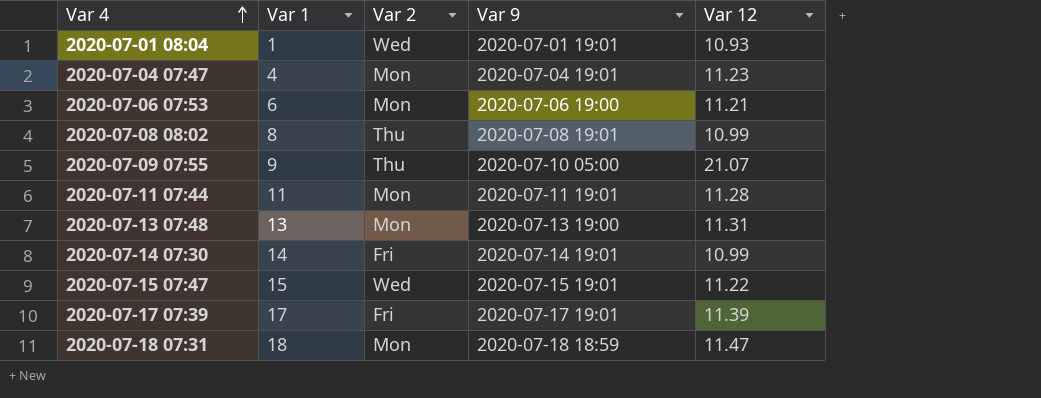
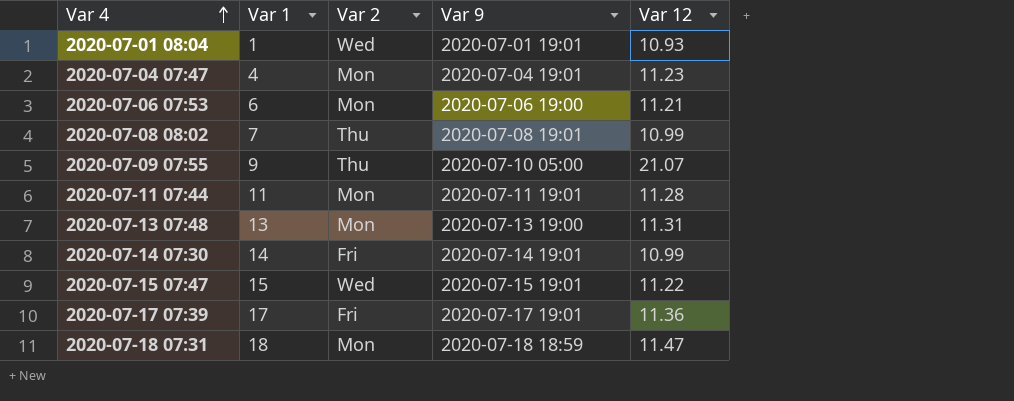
2020-07-08 08:02 | Var 1: 8 -> 7
2020-07-17 07:39 | Var 12: 11.39 -> 11.36

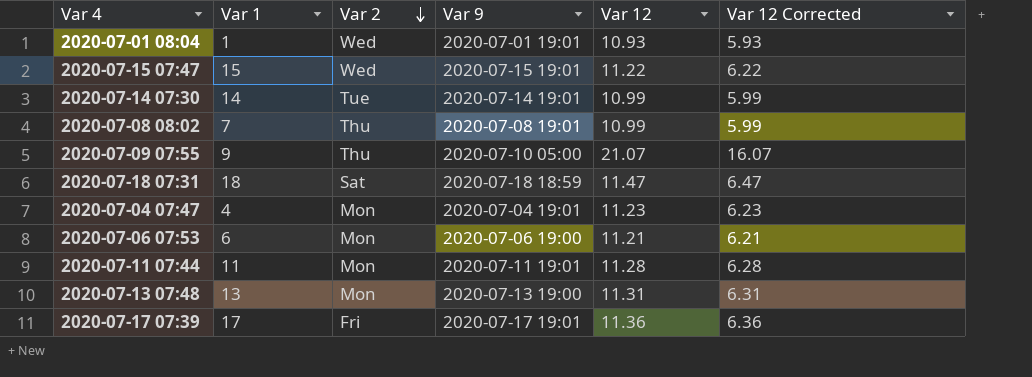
row order: Var 4 ascending -> Var 2 descending
column Var 12 Corrected | formula: none -> [Var 12] - 5
2020-07-14 07:30 | Var 2: Fri -> Tue
2020-07-18 07:31 | Var 2: Mon -> Sat

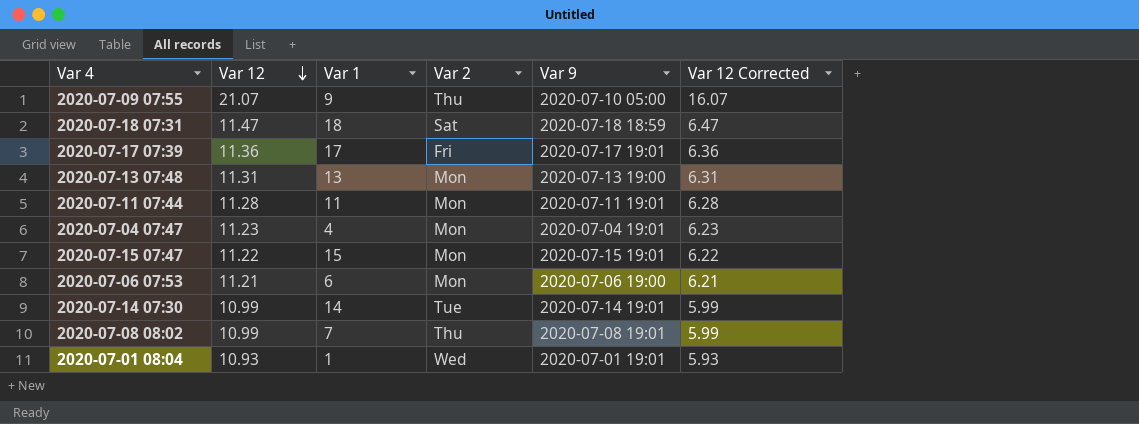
row order: Var 2 descending -> Var 12 descending
column Var 12 | position: 5 -> 2
2020-07-15 07:47 | Var 2: Wed -> Mon

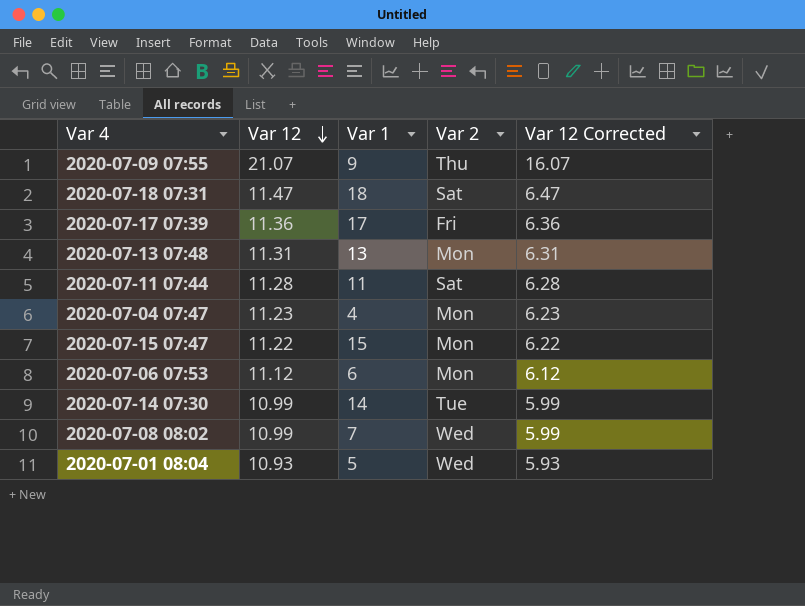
column Var 9 | position: 5 -> none
2020-07-11 07:44 | Var 2: Mon -> Sat
2020-07-06 07:53 | Var 12: 11.21 -> 11.12
2020-07-06 07:53 | Var 12 Corrected: 6.21 -> 6.12
2020-07-08 08:02 | Var 2: Thu -> Wed
2020-07-01 08:04 | Var 1: 1 -> 5

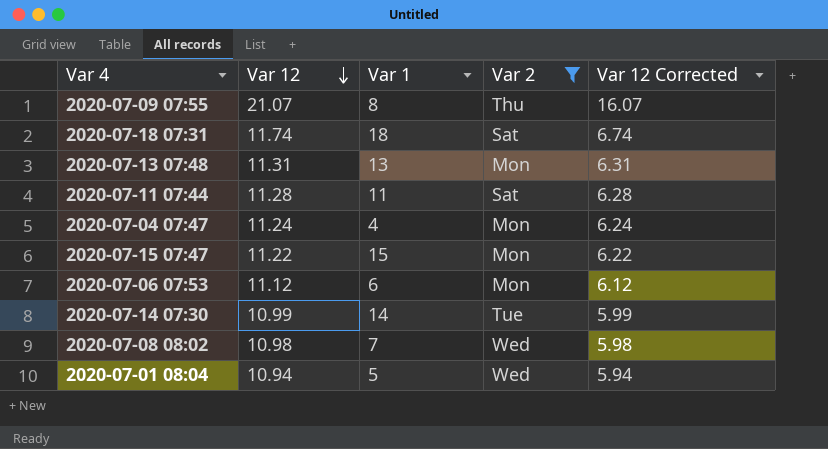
filter: none -> Var 2 != Fri
2020-07-09 07:55 | Var 1: 9 -> 8
2020-07-18 07:31 | Var 12: 11.47 -> 11.74
2020-07-18 07:31 | Var 12 Corrected: 6.47 -> 6.74
2020-07-04 07:47 | Var 12: 11.23 -> 11.24
2020-07-04 07:47 | Var 12 Corrected: 6.23 -> 6.24
2020-07-08 08:02 | Var 12: 10.99 -> 10.98
2020-07-08 08:02 | Var 12 Corrected: 5.99 -> 5.98
2020-07-01 08:04 | Var 12: 10.93 -> 10.94
2020-07-01 08:04 | Var 12 Corrected: 5.93 -> 5.94

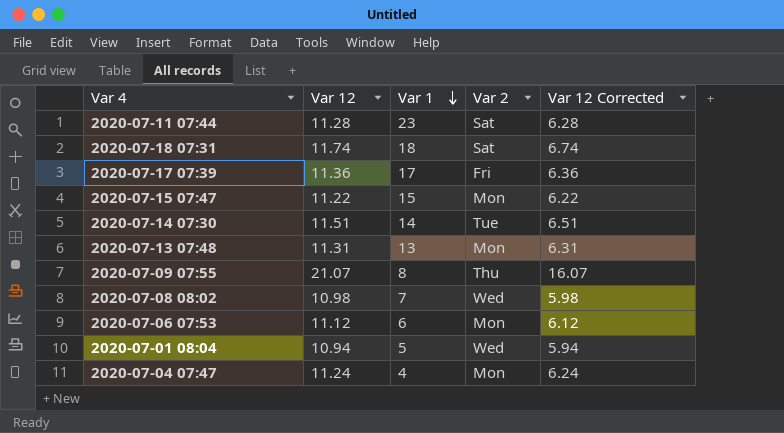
filter: Var 2 != Fri -> none
row order: Var 12 descending -> Var 1 descending
2020-07-11 07:44 | Var 1: 11 -> 23
2020-07-14 07:30 | Var 12: 10.99 -> 11.51
2020-07-14 07:30 | Var 12 Corrected: 5.99 -> 6.51

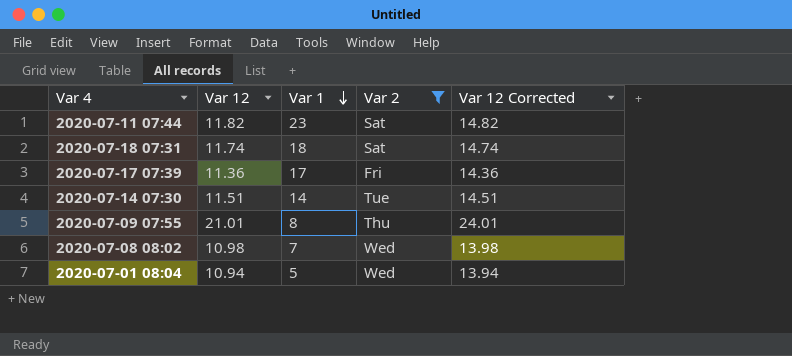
filter: none -> Var 2 != Mon
column Var 12 Corrected | formula: [Var 12] - 5 -> [Var 12] + 3
2020-07-11 07:44 | Var 12: 11.28 -> 11.82
2020-07-09 07:55 | Var 12: 21.07 -> 21.01

